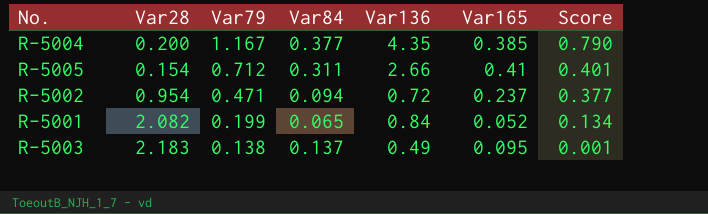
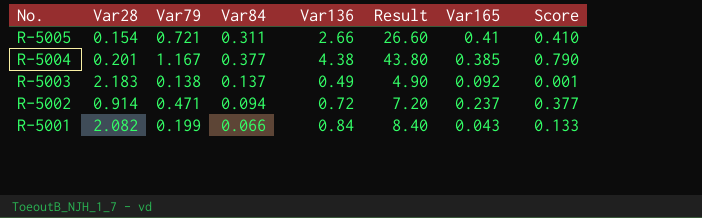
row order: Var79 descending -> No. descending
column Result | formula: none -> [Var136] * 10
R-5005 | Var79: 0.712 -> 0.721
R-5005 | Score: 0.401 -> 0.410
R-5004 | Var28: 0.200 -> 0.201
R-5004 | Var136: 4.35 -> 4.38
R-5003 | Var165: 0.095 -> 0.092
R-5002 | Var28: 0.954 -> 0.914
R-5001 | Var84: 0.065 -> 0.066
R-5001 | Var165: 0.052 -> 0.043
R-5001 | Score: 0.134 -> 0.133

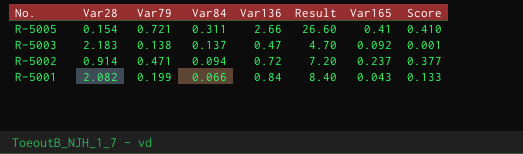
row R-5004: 0.201 | 1.167 | 0.377 | 4.38 | 43.80 | 0.385 | 0.790 -> none
R-5003 | Var136: 0.49 -> 0.47
R-5003 | Result: 4.90 -> 4.70

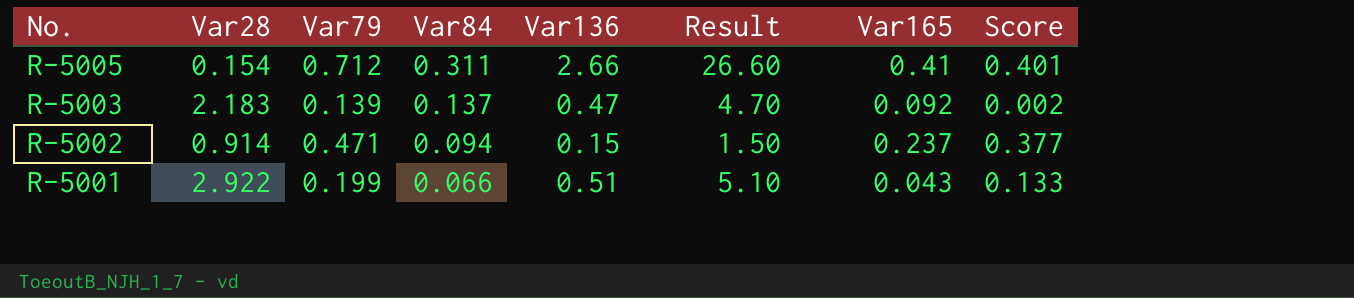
R-5005 | Var79: 0.721 -> 0.712
R-5005 | Score: 0.410 -> 0.401
R-5003 | Var79: 0.138 -> 0.139
R-5003 | Score: 0.001 -> 0.002
R-5002 | Var136: 0.72 -> 0.15
R-5002 | Result: 7.20 -> 1.50
R-5001 | Var28: 2.082 -> 2.922
R-5001 | Var136: 0.84 -> 0.51
R-5001 | Result: 8.40 -> 5.10

